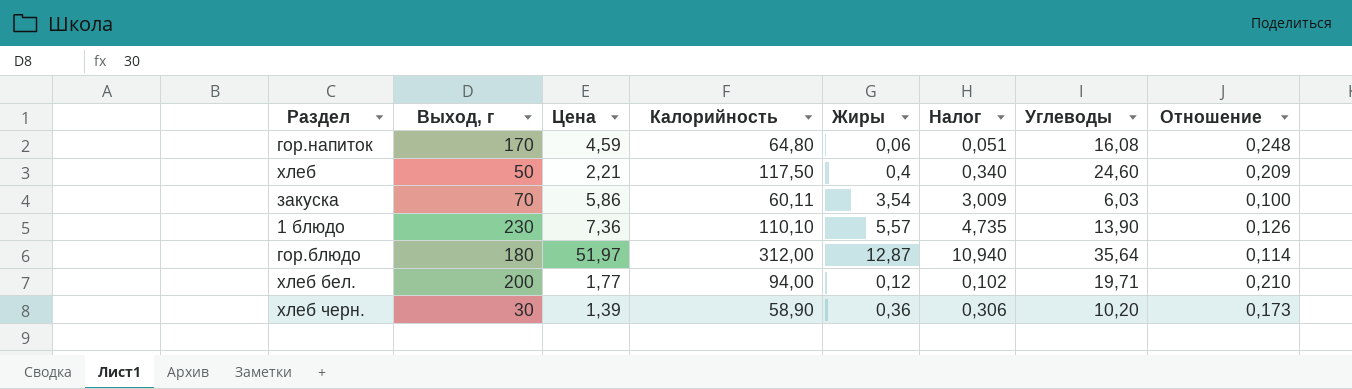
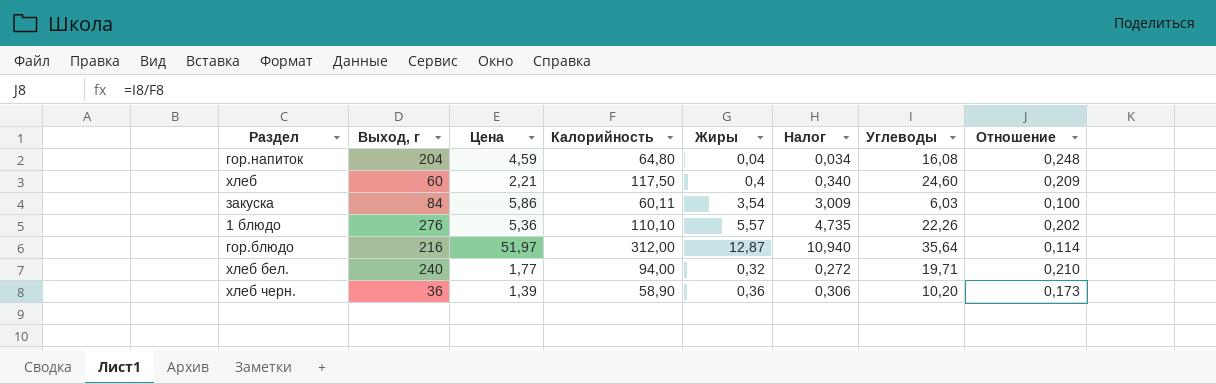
гор.напиток | Выход, г: 170 -> 204
гор.напиток | Жиры: 0,06 -> 0,04
гор.напиток | Налог: 0,051 -> 0,034
хлеб | Выход, г: 50 -> 60
закуска | Выход, г: 70 -> 84
1 блюдо | Выход, г: 230 -> 276
1 блюдо | Цена: 7,36 -> 5,36
1 блюдо | Углеводы: 13,90 -> 22,26
1 блюдо | Отношение: 0,126 -> 0,202
гор.блюдо | Выход, г: 180 -> 216
хлеб бел. | Выход, г: 200 -> 240
хлеб бел. | Жиры: 0,12 -> 0,32
хлеб бел. | Налог: 0,102 -> 0,272
хлеб черн. | Выход, г: 30 -> 36

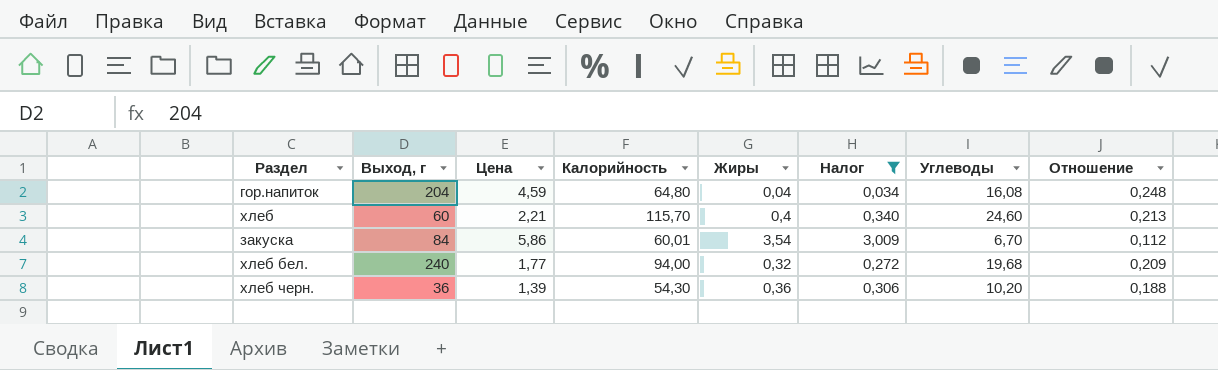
filter: none -> Налог <= 3,009
хлеб | Калорийность: 117,50 -> 115,70
хлеб | Отношение: 0,209 -> 0,213
закуска | Калорийность: 60,11 -> 60,01
закуска | Углеводы: 6,03 -> 6,70
закуска | Отношение: 0,100 -> 0,112
хлеб бел. | Углеводы: 19,71 -> 19,68
хлеб бел. | Отношение: 0,210 -> 0,209
хлеб черн. | Калорийность: 58,90 -> 54,30
хлеб черн. | Отношение: 0,173 -> 0,188

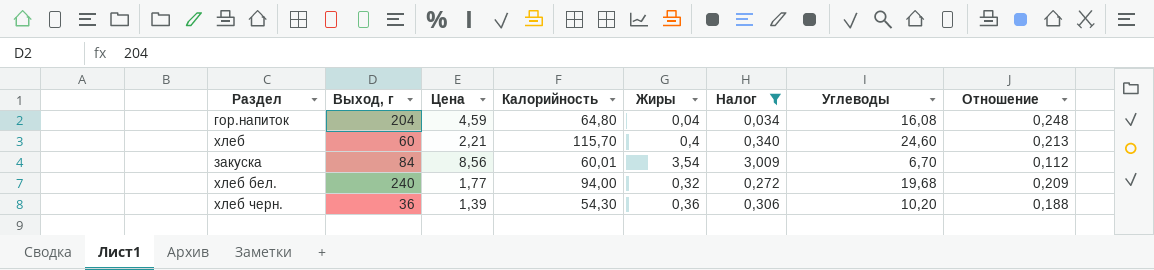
закуска | Цена: 5,86 -> 8,56

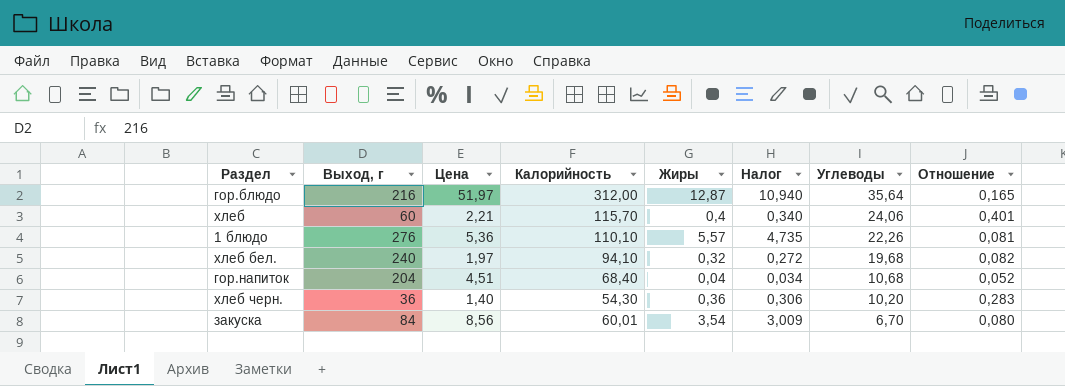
filter: Налог <= 3,009 -> none
row order: none -> Углеводы descending
column Отношение | formula: [Углеводы] / [Калорийность] -> [Углеводы] / [Выход, г]
хлеб | Углеводы: 24,60 -> 24,06
хлеб бел. | Цена: 1,77 -> 1,97
хлеб бел. | Калорийность: 94,00 -> 94,10
гор.напиток | Цена: 4,59 -> 4,51
гор.напиток | Калорийность: 64,80 -> 68,40
гор.напиток | Углеводы: 16,08 -> 10,68
хлеб черн. | Цена: 1,39 -> 1,40

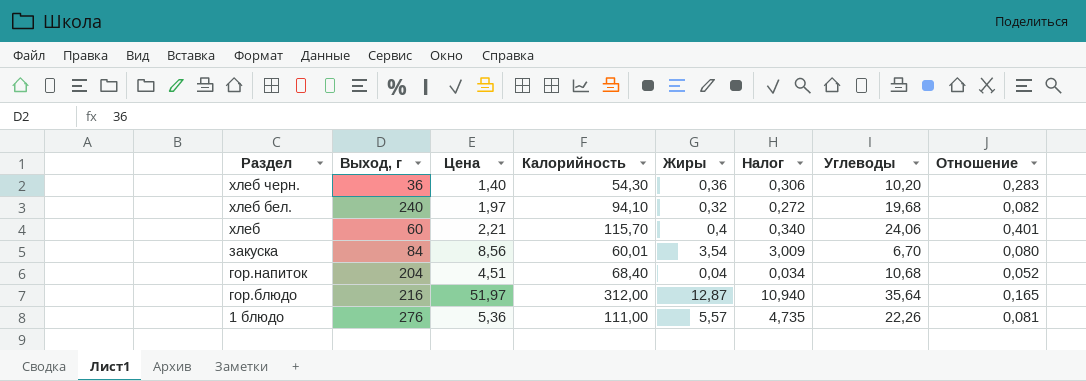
row order: Углеводы descending -> Раздел descending
1 блюдо | Калорийность: 110,10 -> 111,00

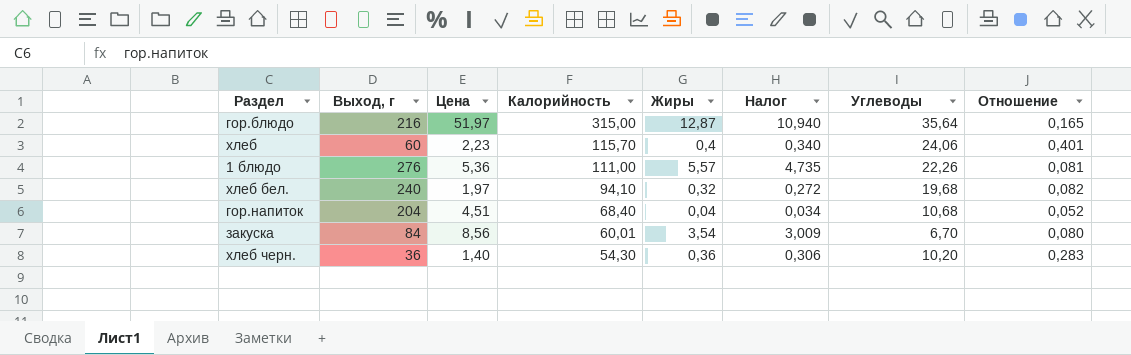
row order: Раздел descending -> Калорийность descending
гор.блюдо | Калорийность: 312,00 -> 315,00
хлеб | Цена: 2,21 -> 2,23

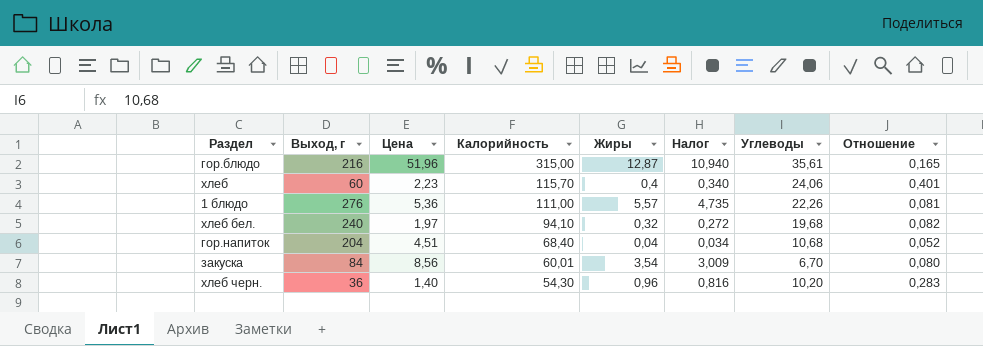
гор.блюдо | Цена: 51,97 -> 51,96
гор.блюдо | Углеводы: 35,64 -> 35,61
хлеб черн. | Жиры: 0,36 -> 0,96
хлеб черн. | Налог: 0,306 -> 0,816

